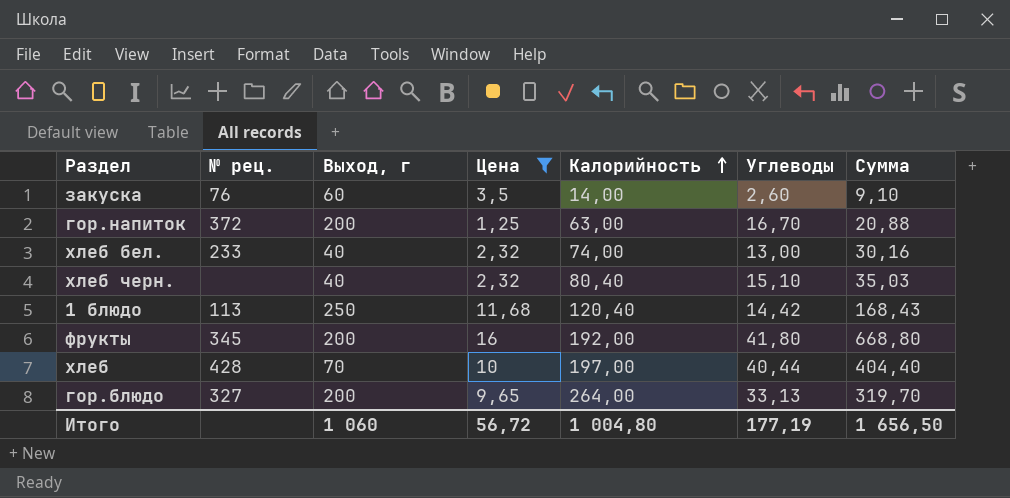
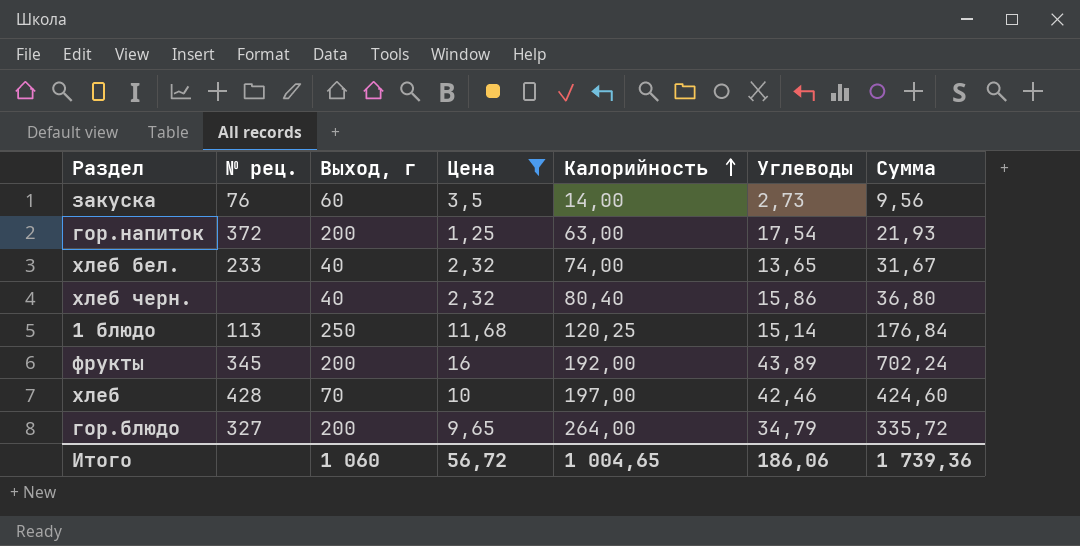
закуска | Углеводы: 2,60 -> 2,73
закуска | Сумма: 9,10 -> 9,56
гор.напиток | Углеводы: 16,70 -> 17,54
гор.напиток | Сумма: 20,88 -> 21,93
хлеб бел. | Углеводы: 13,00 -> 13,65
хлеб бел. | Сумма: 30,16 -> 31,67
хлеб черн. | Углеводы: 15,10 -> 15,86
хлеб черн. | Сумма: 35,03 -> 36,80
1 блюдо | Калорийность: 120,40 -> 120,25
1 блюдо | Углеводы: 14,42 -> 15,14
1 блюдо | Сумма: 168,43 -> 176,84
фрукты | Углеводы: 41,80 -> 43,89
фрукты | Сумма: 668,80 -> 702,24
хлеб | Углеводы: 40,44 -> 42,46
хлеб | Сумма: 404,40 -> 424,60
гор.блюдо | Углеводы: 33,13 -> 34,79
гор.блюдо | Сумма: 319,70 -> 335,72
Итого | Калорийность: 1 004,80 -> 1 004,65
Итого | Углеводы: 177,19 -> 186,06
Итого | Сумма: 1 656,50 -> 1 739,36

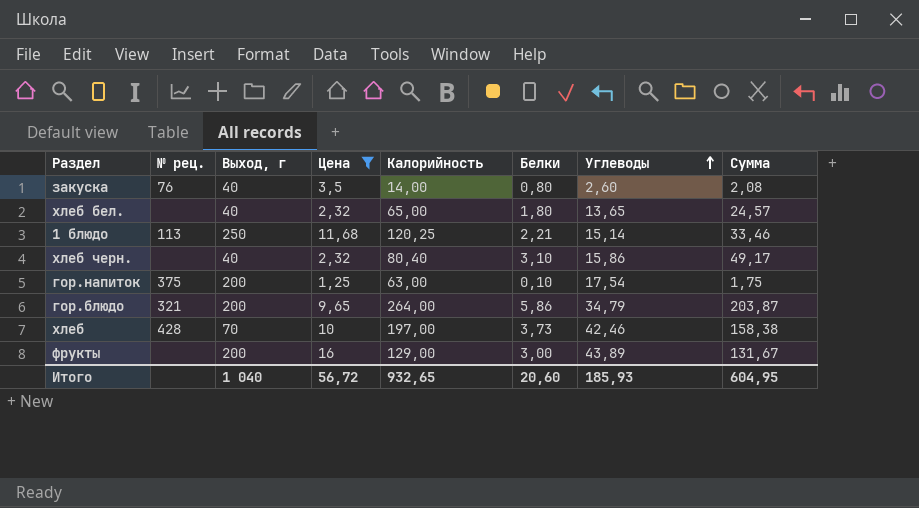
row order: Калорийность ascending -> Углеводы ascending
column Белки | position: none -> 6
column Сумма | formula: [Цена] * [Углеводы] -> [Белки] * [Углеводы]
закуска | Выход, г: 60 -> 40
закуска | Углеводы: 2,73 -> 2,60
хлеб бел. | № рец.: 233 -> none
хлеб бел. | Калорийность: 74,00 -> 65,00
гор.напиток | № рец.: 372 -> 375
гор.блюдо | № рец.: 327 -> 321
фрукты | № рец.: 345 -> none
фрукты | Калорийность: 192,00 -> 129,00
Итого | Выход, г: 1 060 -> 1 040
Итого | Калорийность: 1 004,65 -> 932,65
Итого | Углеводы: 186,06 -> 185,93
Итого | Сумма: 1 739,36 -> 604,95

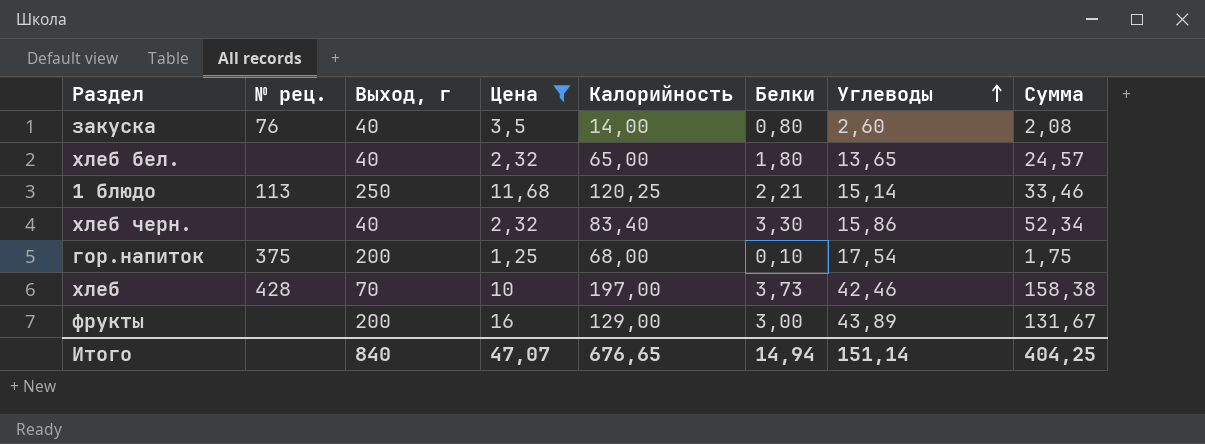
row гор.блюдо: 321 | 200 | 9,65 | 264,00 | 5,86 | 34,79 | 203,87 -> none
хлеб черн. | Калорийность: 80,40 -> 83,40
хлеб черн. | Белки: 3,10 -> 3,30
хлеб черн. | Сумма: 49,17 -> 52,34
гор.напиток | Калорийность: 63,00 -> 68,00
Итого | Выход, г: 1 040 -> 840
Итого | Цена: 56,72 -> 47,07
Итого | Калорийность: 932,65 -> 676,65
Итого | Белки: 20,60 -> 14,94
Итого | Углеводы: 185,93 -> 151,14
Итого | Сумма: 604,95 -> 404,25

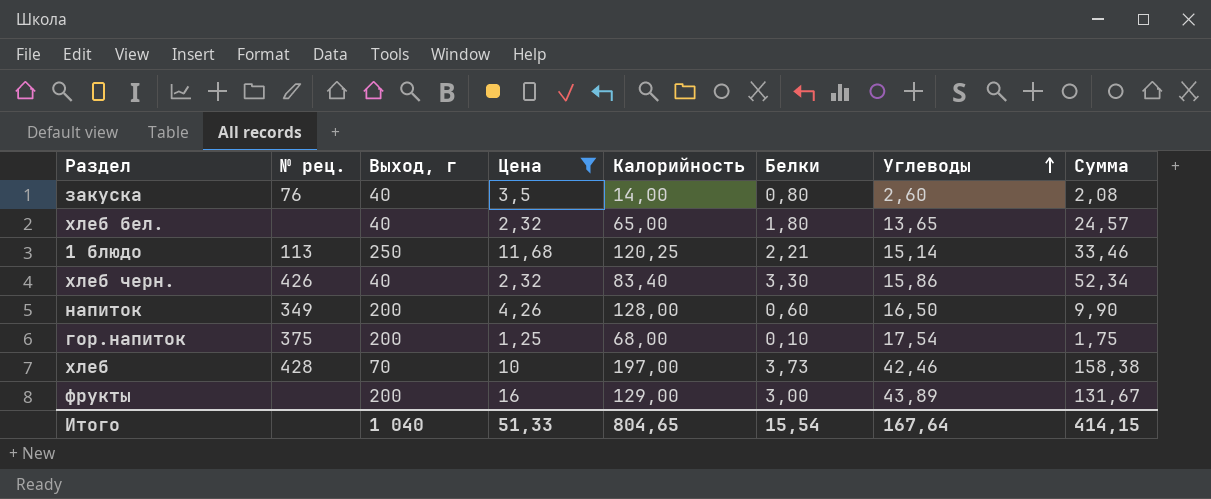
хлеб черн. | № рец.: none -> 426
row напиток: none -> 349 | 200 | 4,26 | 128,00 | 0,60 | 16,50 | 9,90
Итого | Выход, г: 840 -> 1 040
Итого | Цена: 47,07 -> 51,33
Итого | Калорийность: 676,65 -> 804,65
Итого | Белки: 14,94 -> 15,54
Итого | Углеводы: 151,14 -> 167,64
Итого | Сумма: 404,25 -> 414,15

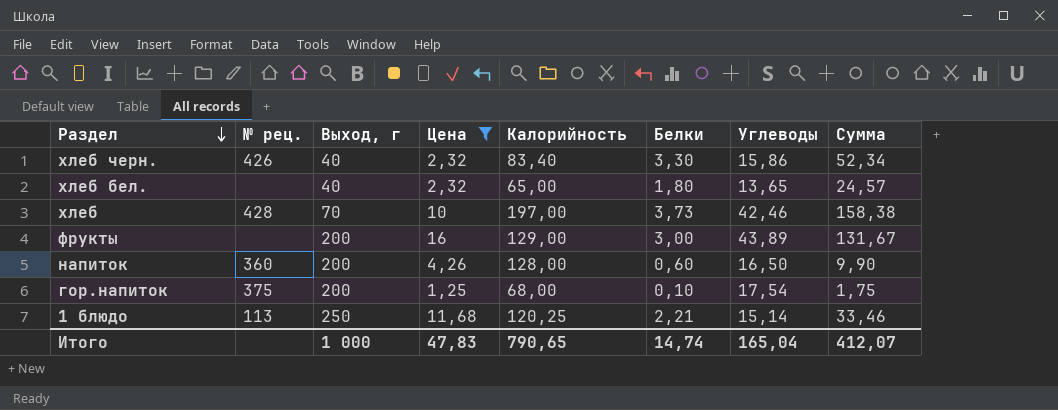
row order: Углеводы ascending -> Раздел descending
row закуска: 76 | 40 | 3,5 | 14,00 | 0,80 | 2,60 | 2,08 -> none
напиток | № рец.: 349 -> 360
Итого | Выход, г: 1 040 -> 1 000
Итого | Цена: 51,33 -> 47,83
Итого | Калорийность: 804,65 -> 790,65
Итого | Белки: 15,54 -> 14,74
Итого | Углеводы: 167,64 -> 165,04
Итого | Сумма: 414,15 -> 412,07

